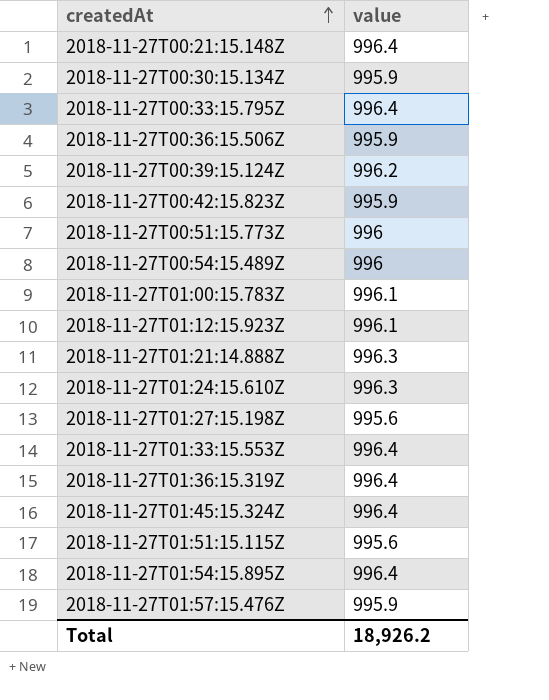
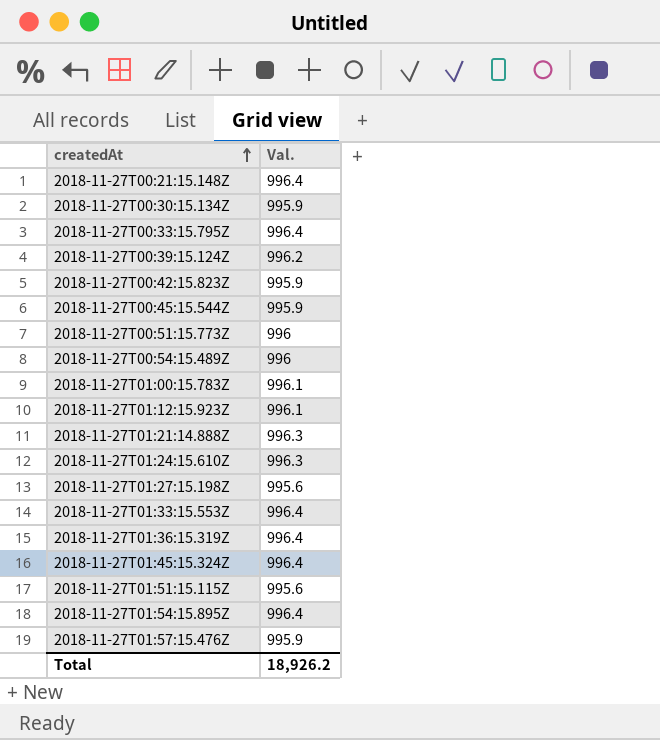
column name: value -> Val.
row 2018-11-27T00:36:15.506Z: 995.9 -> none
row 2018-11-27T00:45:15.544Z: none -> 995.9

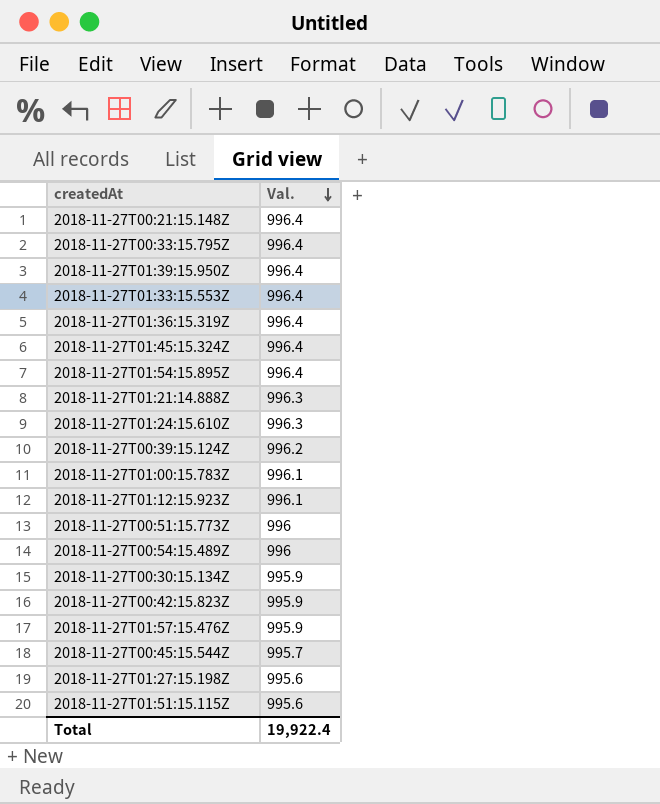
row order: createdAt ascending -> Val. descending
row 2018-11-27T01:39:15.950Z: none -> 996.4
2018-11-27T00:45:15.544Z | Val.: 995.9 -> 995.7
Total | Val.: 18,926.2 -> 19,922.4

